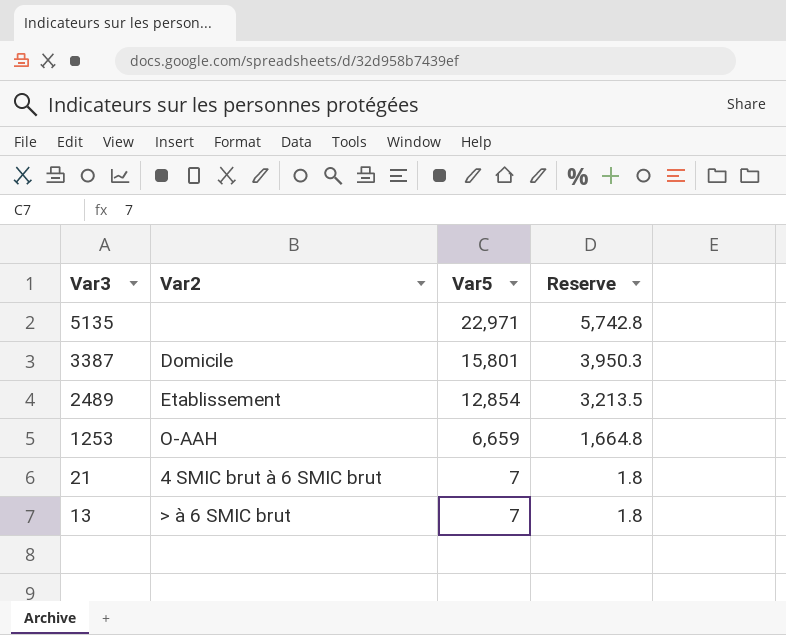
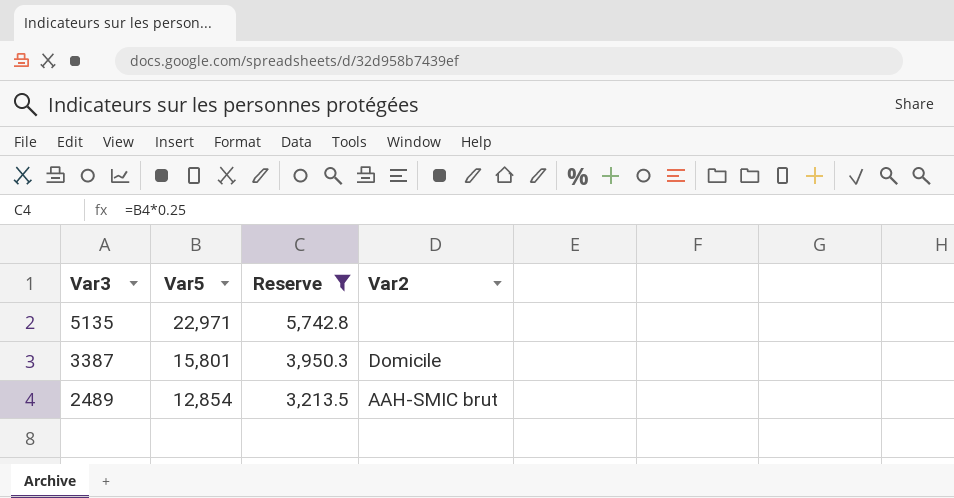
filter: none -> Reserve >= 3,213.5
column Var2 | position: 2 -> 4
2489 | Var2: Etablissement -> AAH-SMIC brut

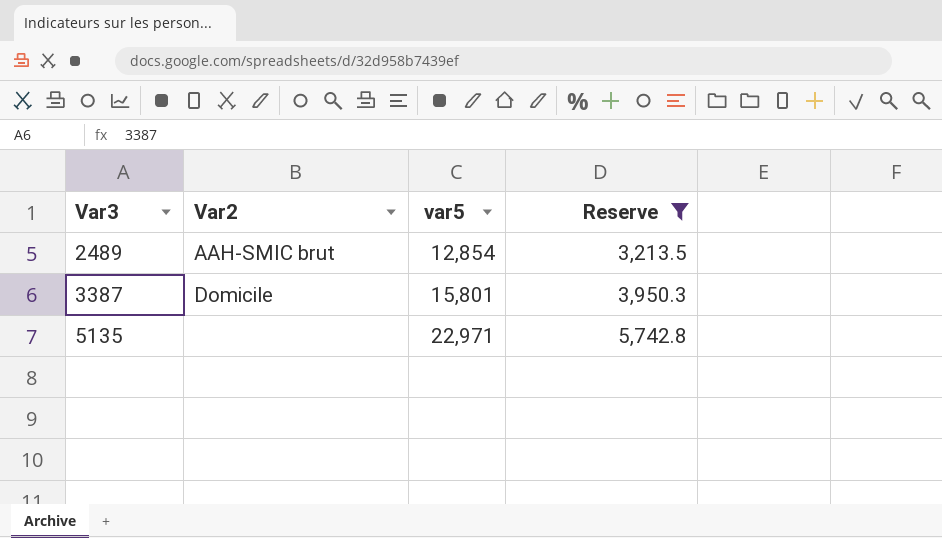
row order: Var3 descending -> Var3 ascending
column Var2 | position: 4 -> 2
column name: Var5 -> var5

